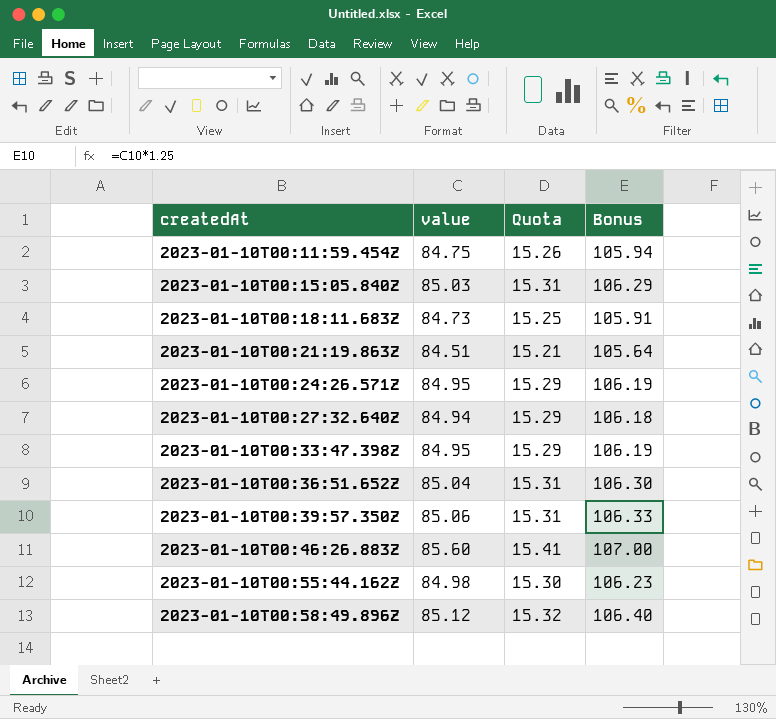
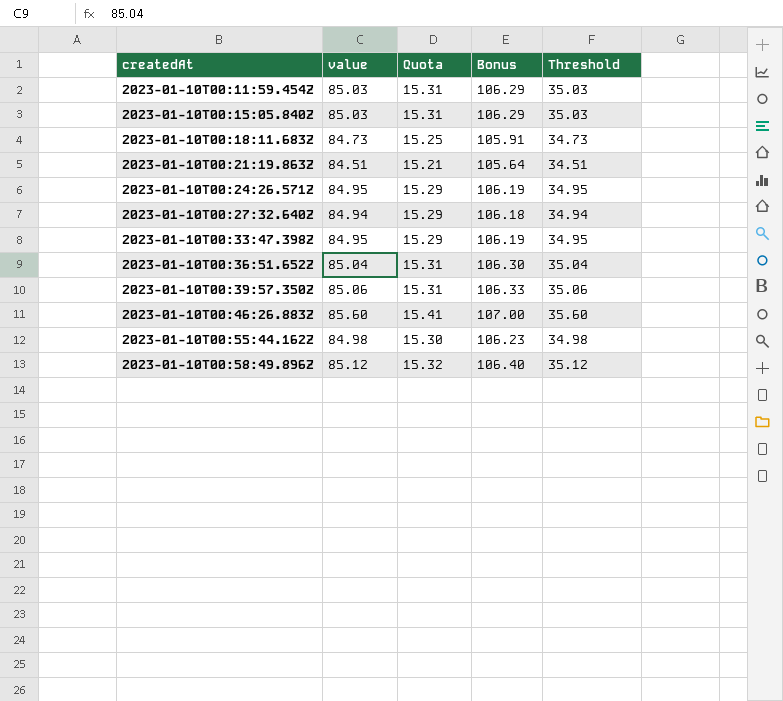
column Threshold | formula: none -> [value] - 50
2023-01-10T00:11:59.454Z | value: 84.75 -> 85.03
2023-01-10T00:11:59.454Z | Quota: 15.26 -> 15.31
2023-01-10T00:11:59.454Z | Bonus: 105.94 -> 106.29

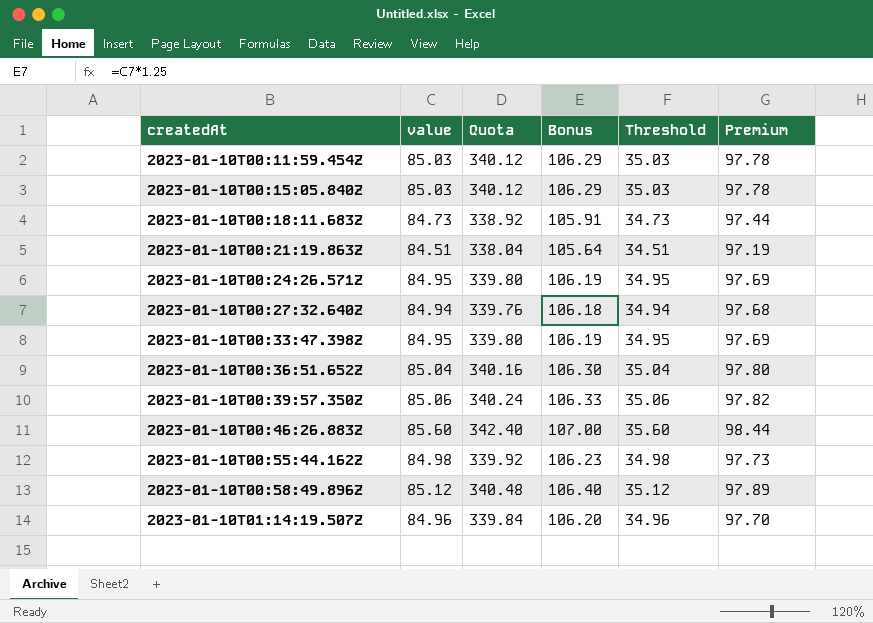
column Quota | formula: [value] * 0.18 -> [value] * 4
column Premium | formula: none -> [value] * 1.15
row 2023-01-10T01:14:19.507Z: none -> 84.96 | 339.84 | 106.20 | 34.96 | 97.70

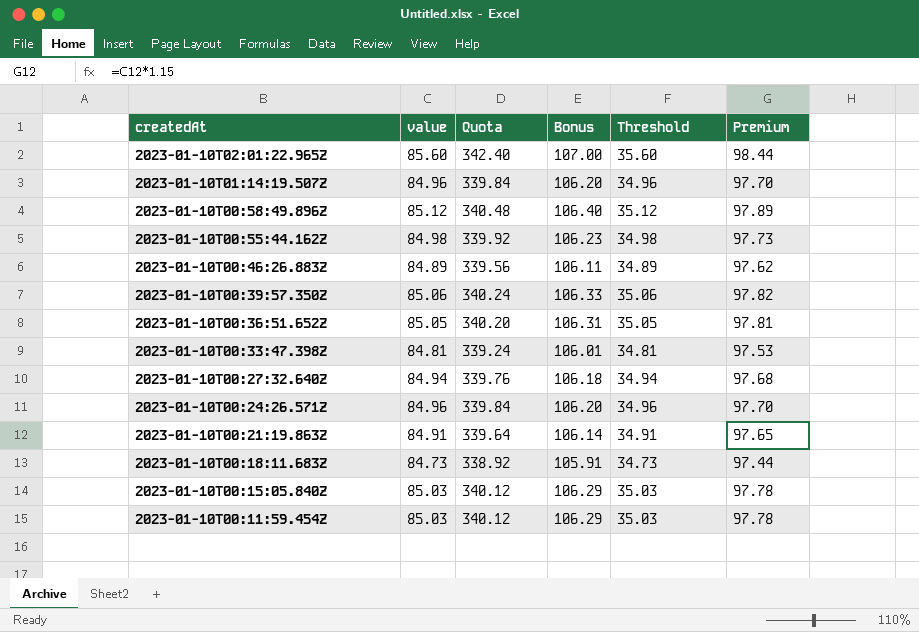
row order: createdAt ascending -> createdAt descending
row 2023-01-10T02:01:22.965Z: none -> 85.60 | 342.40 | 107.00 | 35.60 | 98.44
2023-01-10T00:46:26.883Z | value: 85.60 -> 84.89
2023-01-10T00:46:26.883Z | Quota: 342.40 -> 339.56
2023-01-10T00:46:26.883Z | Bonus: 107.00 -> 106.11
2023-01-10T00:46:26.883Z | Threshold: 35.60 -> 34.89
2023-01-10T00:46:26.883Z | Premium: 98.44 -> 97.62
2023-01-10T00:36:51.652Z | value: 85.04 -> 85.05
2023-01-10T00:36:51.652Z | Quota: 340.16 -> 340.20
2023-01-10T00:36:51.652Z | Bonus: 106.30 -> 106.31
2023-01-10T00:36:51.652Z | Threshold: 35.04 -> 35.05
2023-01-10T00:36:51.652Z | Premium: 97.80 -> 97.81
2023-01-10T00:33:47.398Z | value: 84.95 -> 84.81
2023-01-10T00:33:47.398Z | Quota: 339.80 -> 339.24
2023-01-10T00:33:47.398Z | Bonus: 106.19 -> 106.01
2023-01-10T00:33:47.398Z | Threshold: 34.95 -> 34.81
2023-01-10T00:33:47.398Z | Premium: 97.69 -> 97.53
2023-01-10T00:24:26.571Z | value: 84.95 -> 84.96
2023-01-10T00:24:26.571Z | Quota: 339.80 -> 339.84
2023-01-10T00:24:26.571Z | Bonus: 106.19 -> 106.20
2023-01-10T00:24:26.571Z | Threshold: 34.95 -> 34.96
2023-01-10T00:24:26.571Z | Premium: 97.69 -> 97.70
2023-01-10T00:21:19.863Z | value: 84.51 -> 84.91
2023-01-10T00:21:19.863Z | Quota: 338.04 -> 339.64
2023-01-10T00:21:19.863Z | Bonus: 105.64 -> 106.14
2023-01-10T00:21:19.863Z | Threshold: 34.51 -> 34.91
2023-01-10T00:21:19.863Z | Premium: 97.19 -> 97.65

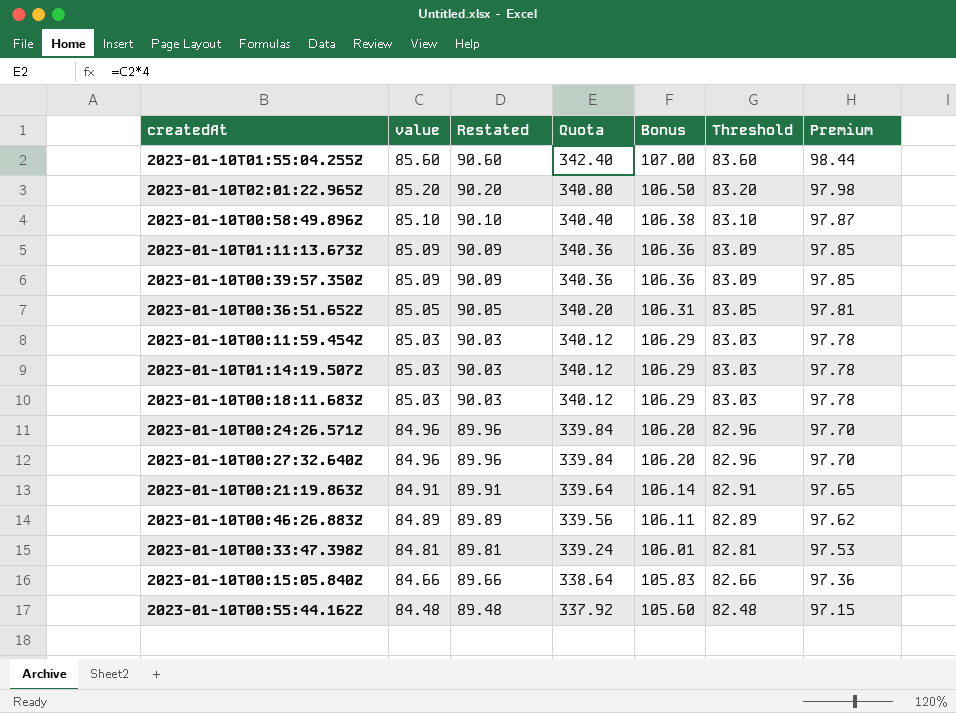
row order: createdAt descending -> value descending
column Restated | formula: none -> [value] + 5
column Threshold | formula: [value] - 50 -> [value] - 2
row 2023-01-10T01:55:04.255Z: none -> 85.60 | 90.60 | 342.40 | 107.00 | 83.60 | 98.44
2023-01-10T02:01:22.965Z | value: 85.60 -> 85.20
2023-01-10T02:01:22.965Z | Quota: 342.40 -> 340.80
2023-01-10T02:01:22.965Z | Bonus: 107.00 -> 106.50
2023-01-10T02:01:22.965Z | Premium: 98.44 -> 97.98
2023-01-10T00:58:49.896Z | value: 85.12 -> 85.10
2023-01-10T00:58:49.896Z | Quota: 340.48 -> 340.40
2023-01-10T00:58:49.896Z | Bonus: 106.40 -> 106.38
2023-01-10T00:58:49.896Z | Premium: 97.89 -> 97.87
row 2023-01-10T01:11:13.673Z: none -> 85.09 | 90.09 | 340.36 | 106.36 | 83.09 | 97.85
2023-01-10T00:39:57.350Z | value: 85.06 -> 85.09
2023-01-10T00:39:57.350Z | Quota: 340.24 -> 340.36
2023-01-10T00:39:57.350Z | Bonus: 106.33 -> 106.36
2023-01-10T00:39:57.350Z | Premium: 97.82 -> 97.85
2023-01-10T01:14:19.507Z | value: 84.96 -> 85.03
2023-01-10T01:14:19.507Z | Quota: 339.84 -> 340.12
2023-01-10T01:14:19.507Z | Bonus: 106.20 -> 106.29
2023-01-10T01:14:19.507Z | Premium: 97.70 -> 97.78
2023-01-10T00:18:11.683Z | value: 84.73 -> 85.03
2023-01-10T00:18:11.683Z | Quota: 338.92 -> 340.12
2023-01-10T00:18:11.683Z | Bonus: 105.91 -> 106.29
2023-01-10T00:18:11.683Z | Premium: 97.44 -> 97.78
2023-01-10T00:27:32.640Z | value: 84.94 -> 84.96
2023-01-10T00:27:32.640Z | Quota: 339.76 -> 339.84
2023-01-10T00:27:32.640Z | Bonus: 106.18 -> 106.20
2023-01-10T00:27:32.640Z | Premium: 97.68 -> 97.70
2023-01-10T00:15:05.840Z | value: 85.03 -> 84.66
2023-01-10T00:15:05.840Z | Quota: 340.12 -> 338.64
2023-01-10T00:15:05.840Z | Bonus: 106.29 -> 105.83
2023-01-10T00:15:05.840Z | Premium: 97.78 -> 97.36
2023-01-10T00:55:44.162Z | value: 84.98 -> 84.48
2023-01-10T00:55:44.162Z | Quota: 339.92 -> 337.92
2023-01-10T00:55:44.162Z | Bonus: 106.23 -> 105.60
2023-01-10T00:55:44.162Z | Premium: 97.73 -> 97.15

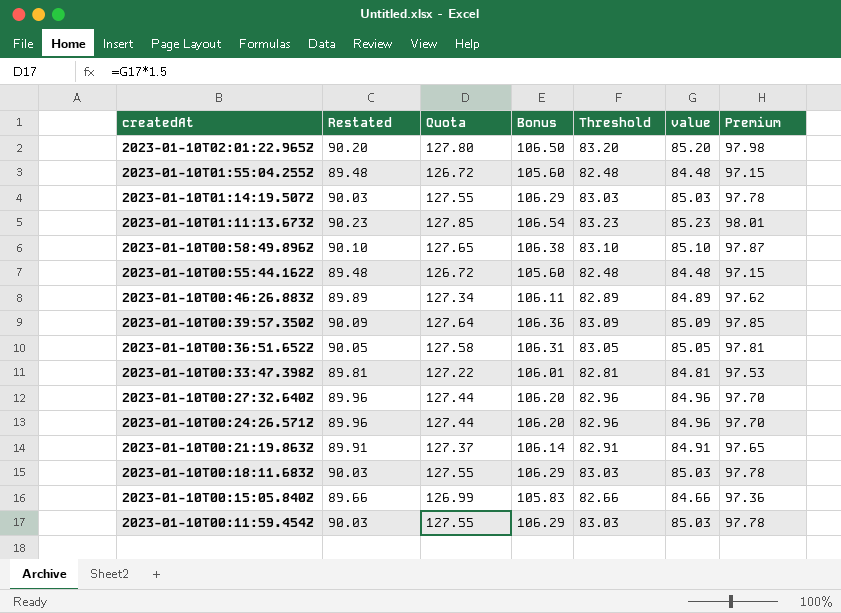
row order: value descending -> createdAt descending
column Quota | formula: [value] * 4 -> [value] * 1.5
column value | position: 2 -> 6
2023-01-10T01:55:04.255Z | Restated: 90.60 -> 89.48
2023-01-10T01:55:04.255Z | Bonus: 107.00 -> 105.60
2023-01-10T01:55:04.255Z | Threshold: 83.60 -> 82.48
2023-01-10T01:55:04.255Z | value: 85.60 -> 84.48
2023-01-10T01:55:04.255Z | Premium: 98.44 -> 97.15
2023-01-10T01:11:13.673Z | Restated: 90.09 -> 90.23
2023-01-10T01:11:13.673Z | Bonus: 106.36 -> 106.54
2023-01-10T01:11:13.673Z | Threshold: 83.09 -> 83.23
2023-01-10T01:11:13.673Z | value: 85.09 -> 85.23
2023-01-10T01:11:13.673Z | Premium: 97.85 -> 98.01

